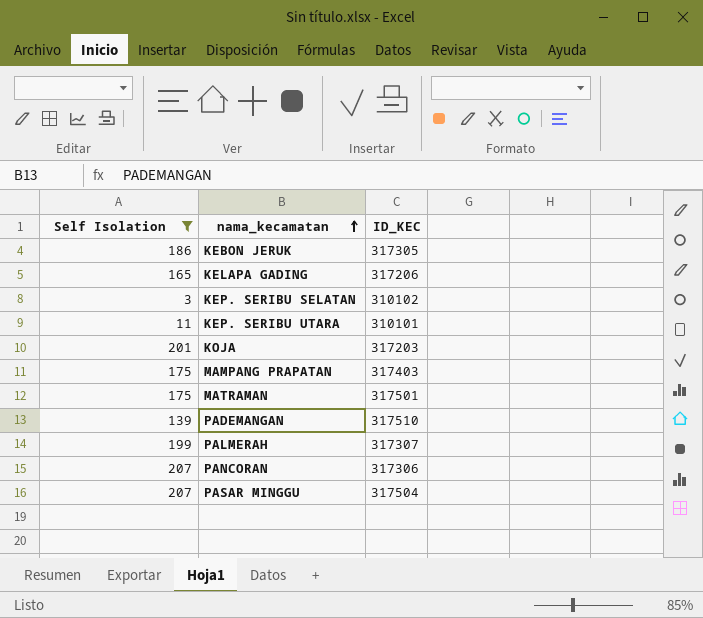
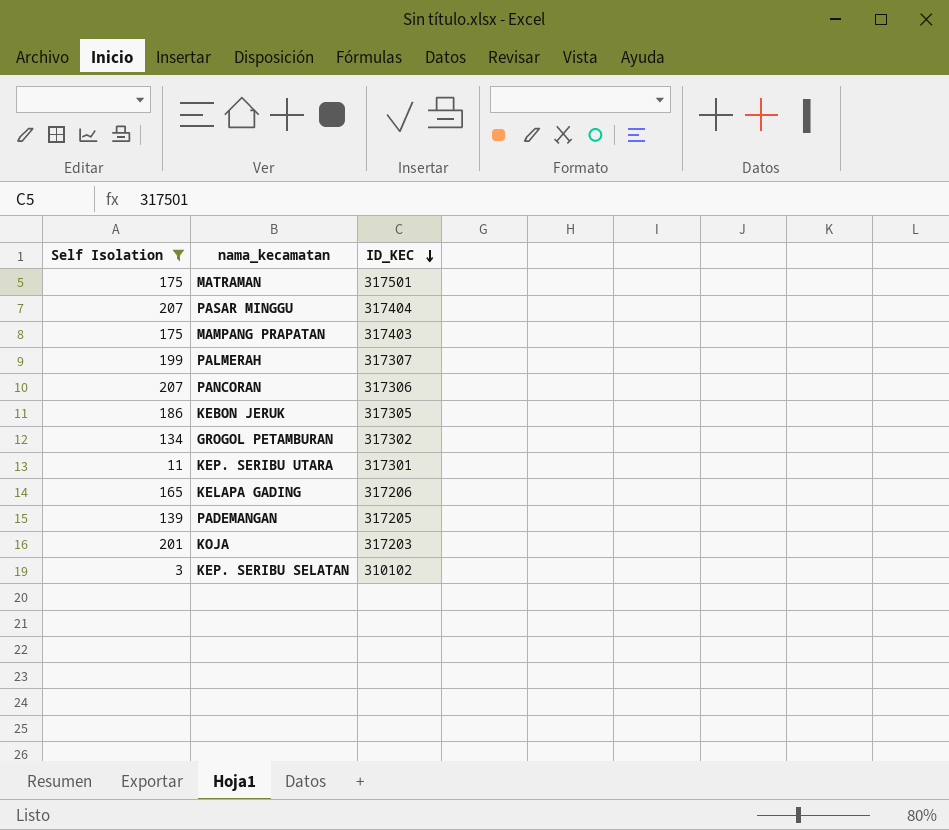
row order: nama_kecamatan ascending -> ID_KEC descending
PASAR MINGGU | ID_KEC: 317504 -> 317404
row GROGOL PETAMBURAN: none -> 134 | 317302
KEP. SERIBU UTARA | ID_KEC: 310101 -> 317301
PADEMANGAN | ID_KEC: 317510 -> 317205

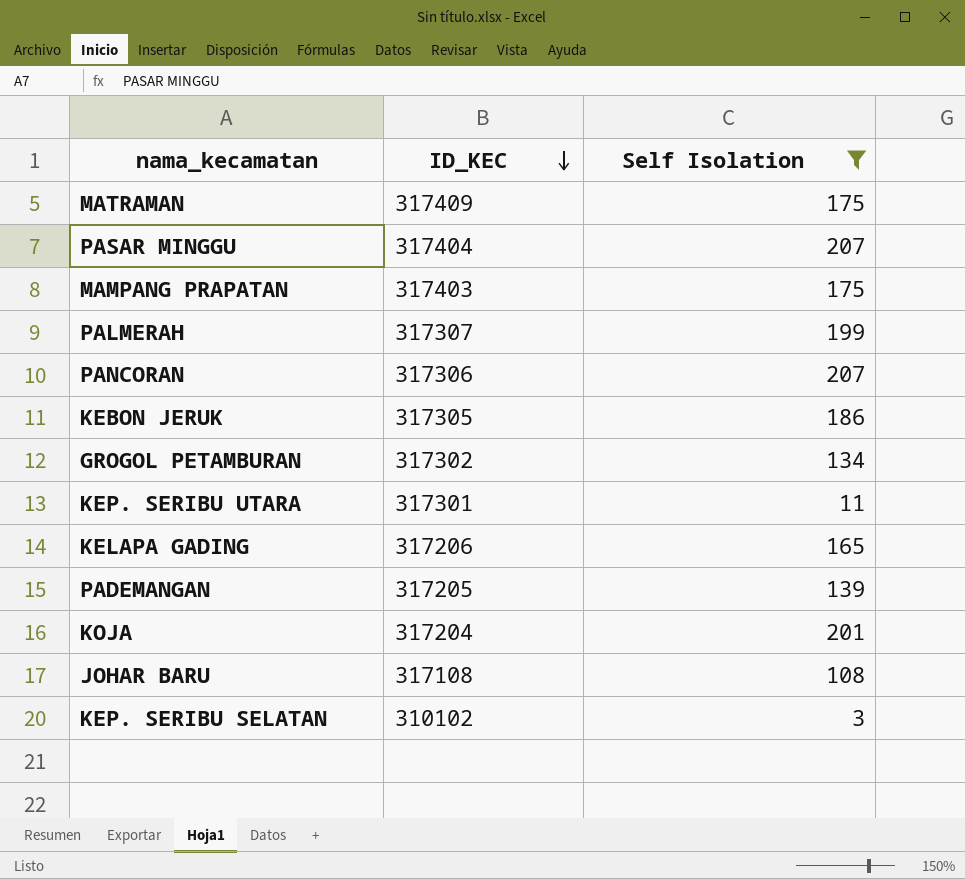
column Self Isolation | position: 1 -> 3
MATRAMAN | ID_KEC: 317501 -> 317409
KOJA | ID_KEC: 317203 -> 317204
row JOHAR BARU: none -> 317108 | 108

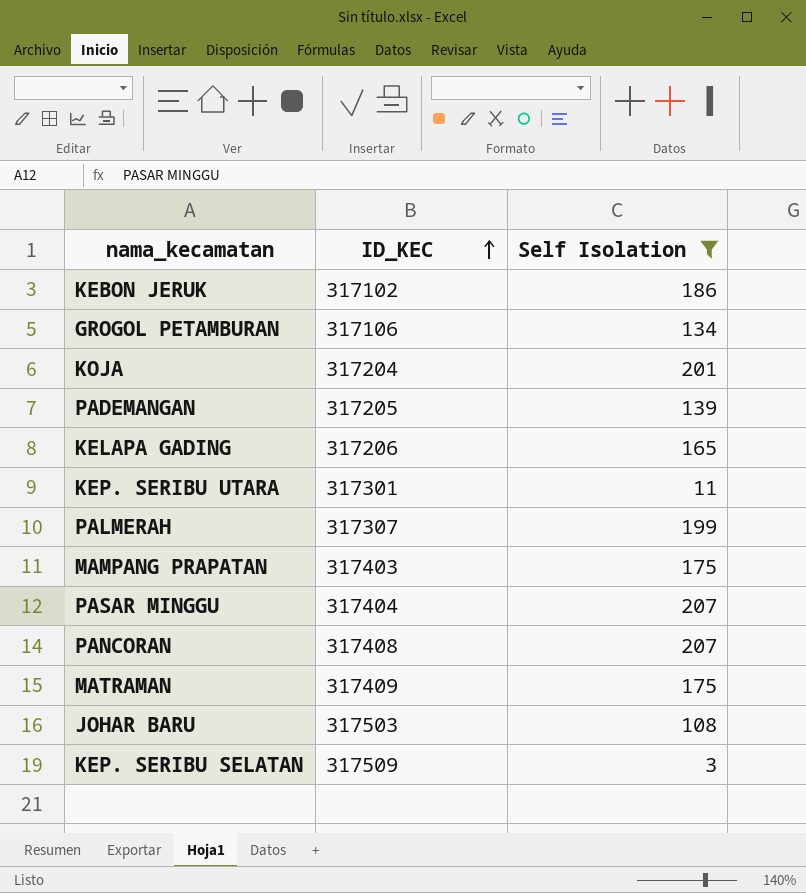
row order: ID_KEC descending -> ID_KEC ascending
KEBON JERUK | ID_KEC: 317305 -> 317102
GROGOL PETAMBURAN | ID_KEC: 317302 -> 317106
PANCORAN | ID_KEC: 317306 -> 317408
JOHAR BARU | ID_KEC: 317108 -> 317503
KEP. SERIBU SELATAN | ID_KEC: 310102 -> 317509

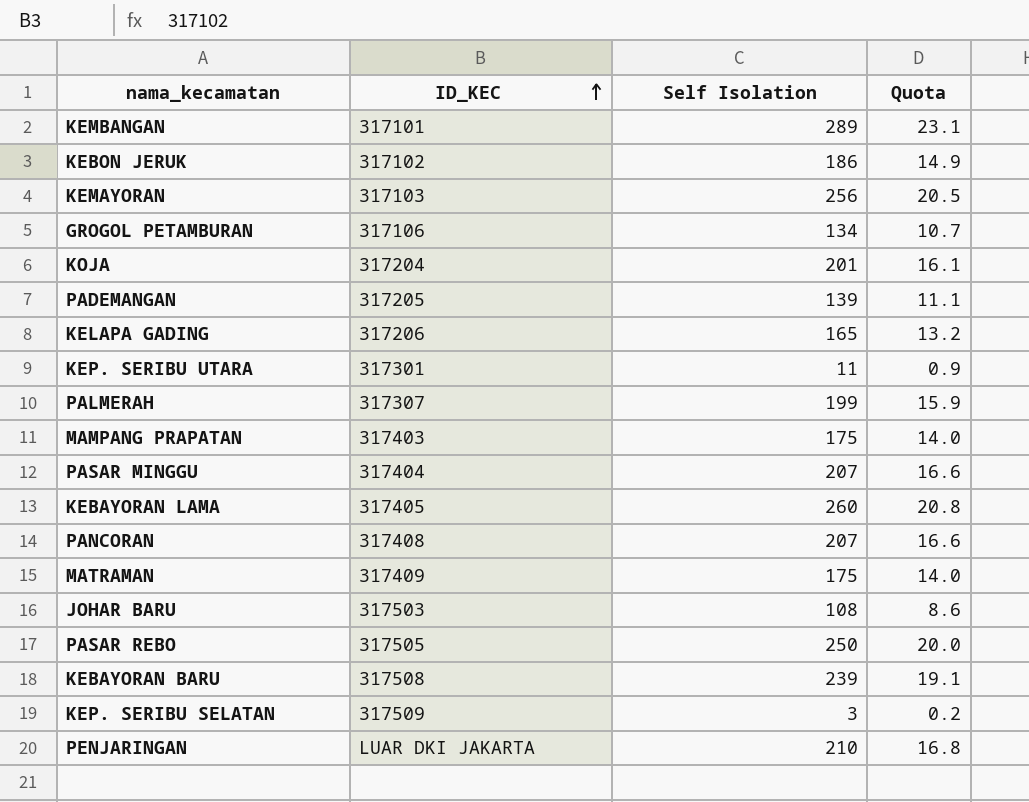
filter: Self Isolation <= 207 -> none
column Quota | formula: none -> [Self Isolation] * 0.08

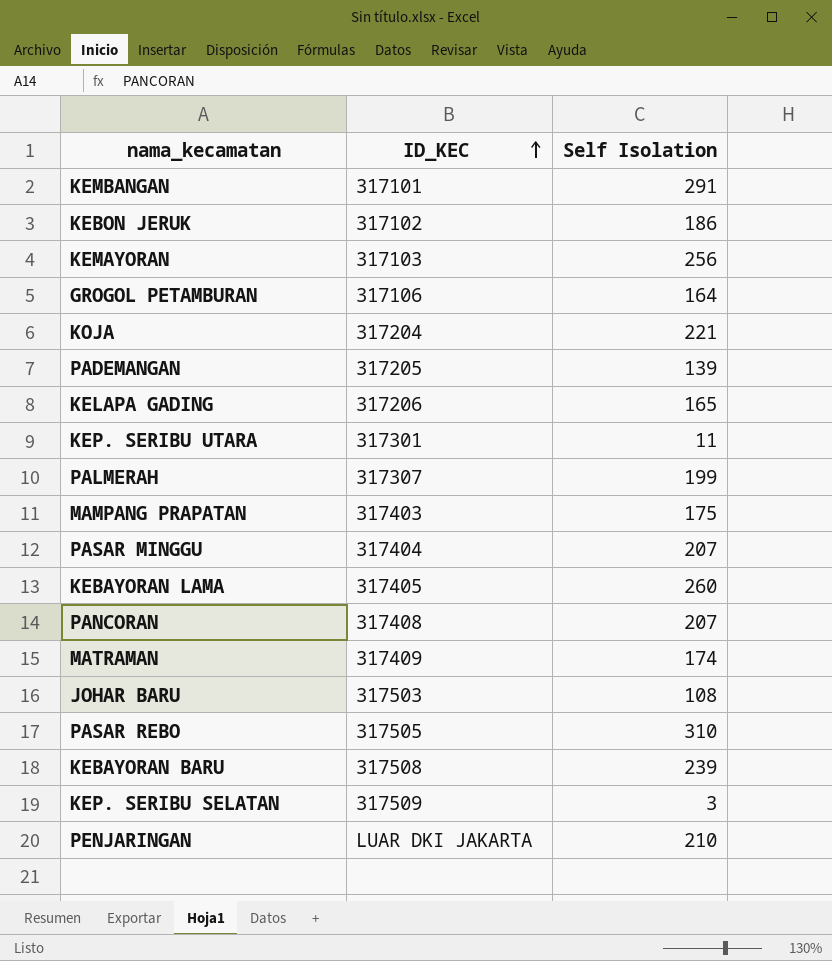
column Quota | formula: [Self Isolation] * 0.08 -> none
KEMBANGAN | Self Isolation: 289 -> 291
GROGOL PETAMBURAN | Self Isolation: 134 -> 164
KOJA | Self Isolation: 201 -> 221
MATRAMAN | Self Isolation: 175 -> 174
PASAR REBO | Self Isolation: 250 -> 310

